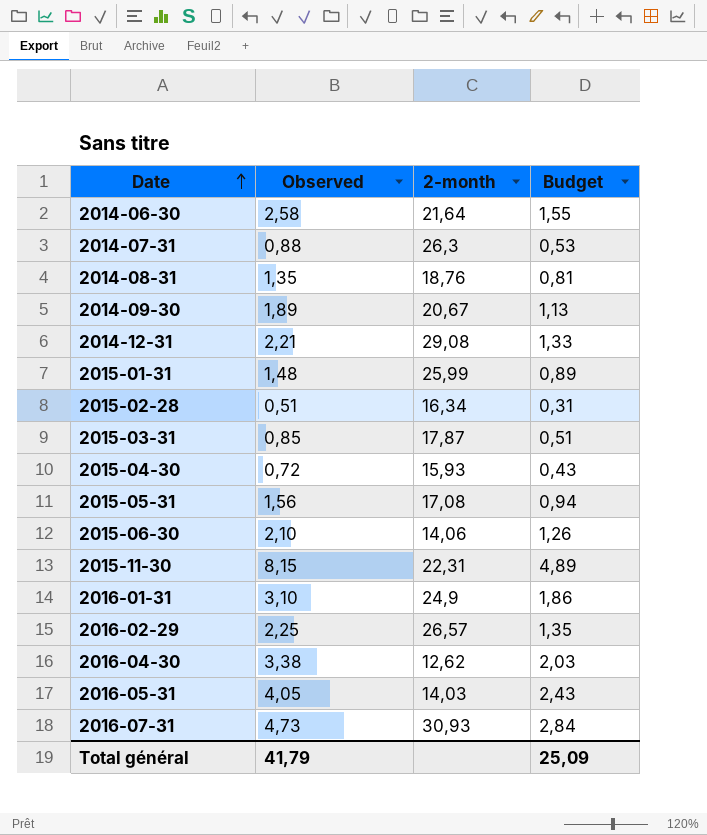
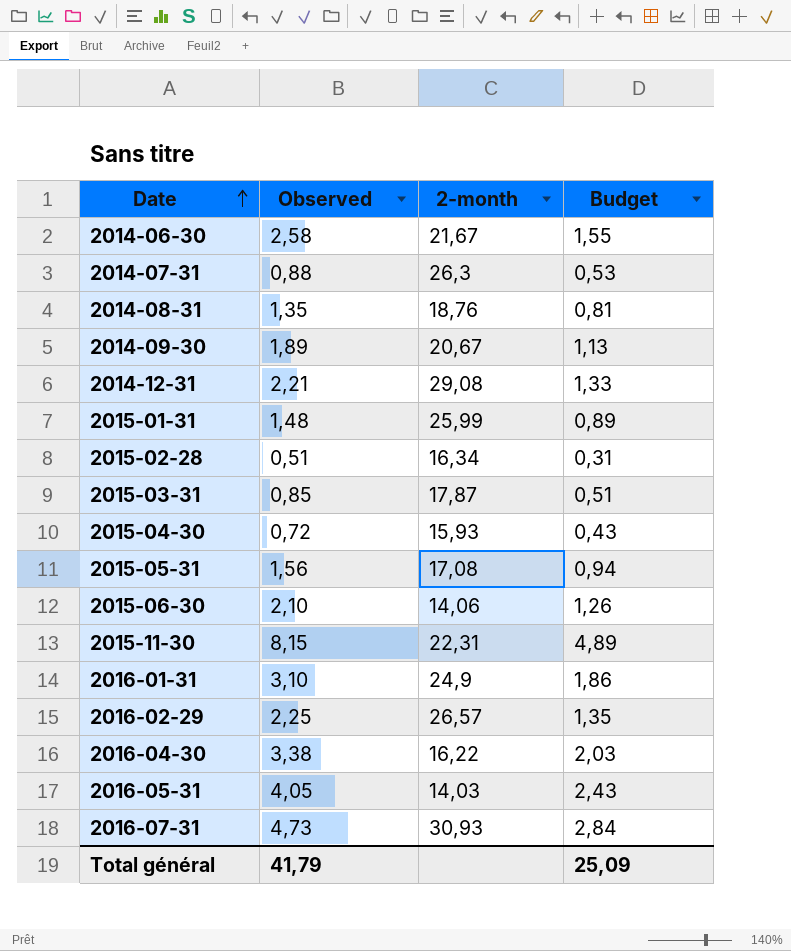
2014-06-30 | 2-month: 21,64 -> 21,67
2016-04-30 | 2-month: 12,62 -> 16,22

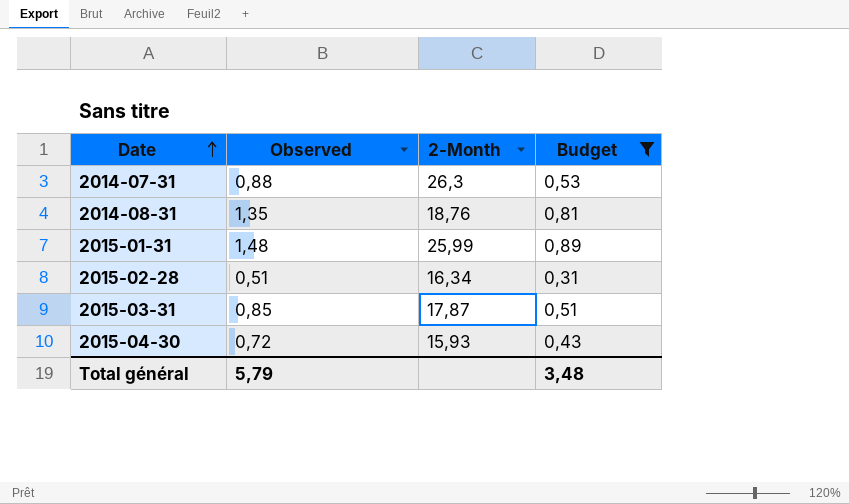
filter: none -> Budget <= 0,89
column name: 2-month -> 2-Month
Total général | Observed: 41,79 -> 5,79
Total général | Budget: 25,09 -> 3,48

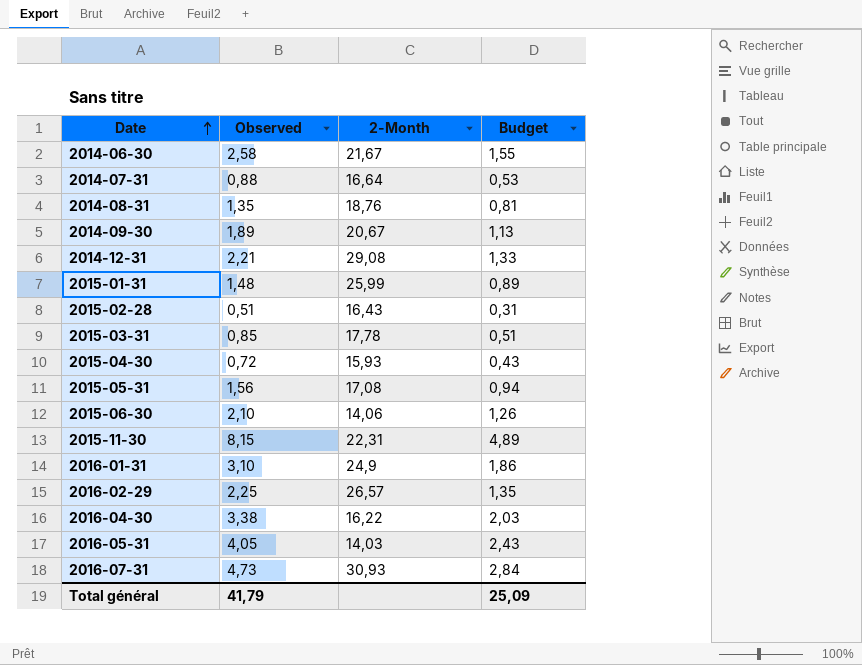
filter: Budget <= 0,89 -> none
2014-07-31 | 2-Month: 26,3 -> 16,64
2015-02-28 | 2-Month: 16,34 -> 16,43
2015-03-31 | 2-Month: 17,87 -> 17,78
Total général | Observed: 5,79 -> 41,79
Total général | Budget: 3,48 -> 25,09

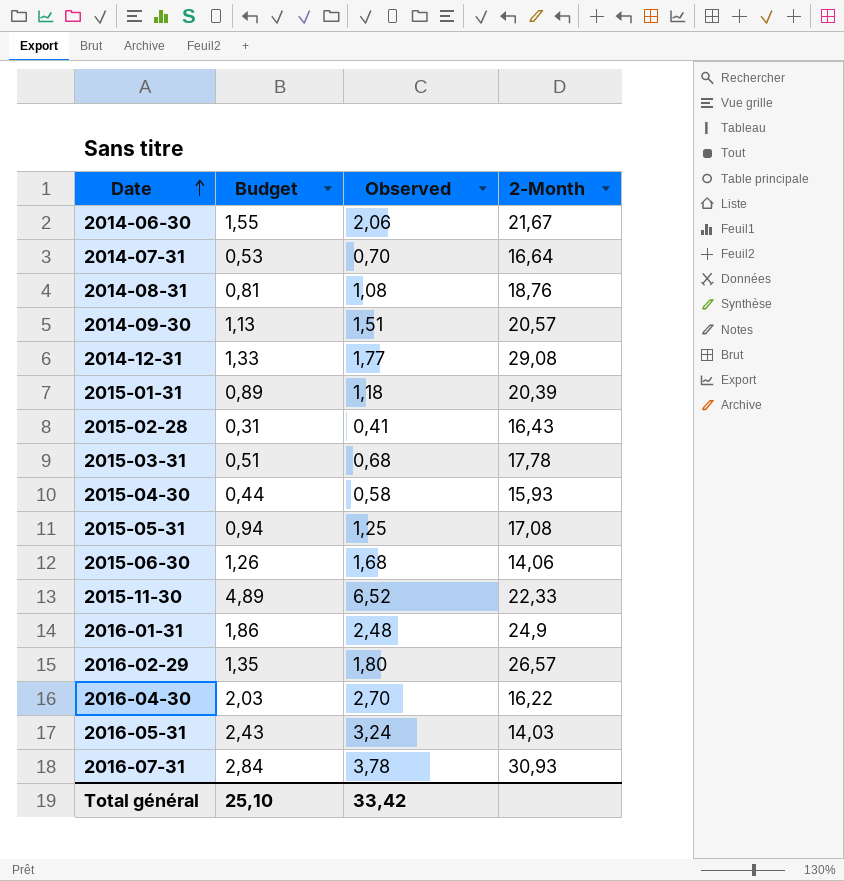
column Budget | formula: [Observed] * 0,6 -> [Observed] * 0,75
column Budget | position: 4 -> 2
2014-06-30 | Observed: 2,58 -> 2,06
2014-07-31 | Observed: 0,88 -> 0,70
2014-08-31 | Observed: 1,35 -> 1,08
2014-09-30 | Observed: 1,89 -> 1,51
2014-09-30 | 2-Month: 20,67 -> 20,57
2014-12-31 | Observed: 2,21 -> 1,77
2015-01-31 | Observed: 1,48 -> 1,18
2015-01-31 | 2-Month: 25,99 -> 20,39
2015-02-28 | Observed: 0,51 -> 0,41
2015-03-31 | Observed: 0,85 -> 0,68
2015-04-30 | Observed: 0,72 -> 0,58
2015-05-31 | Observed: 1,56 -> 1,25
2015-06-30 | Observed: 2,10 -> 1,68
2015-11-30 | Observed: 8,15 -> 6,52
2015-11-30 | 2-Month: 22,31 -> 22,33
2016-01-31 | Observed: 3,10 -> 2,48
2016-02-29 | Observed: 2,25 -> 1,80
2016-04-30 | Observed: 3,38 -> 2,70
2016-05-31 | Observed: 4,05 -> 3,24
2016-07-31 | Observed: 4,73 -> 3,78
Total général | Budget: 25,09 -> 25,10
Total général | Observed: 41,79 -> 33,42

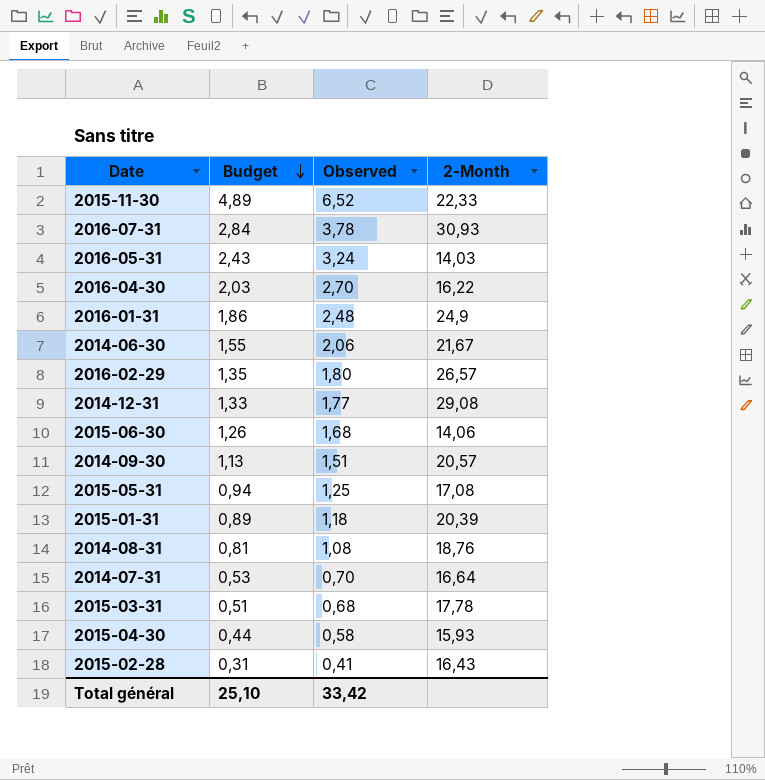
row order: Date ascending -> Budget descending

